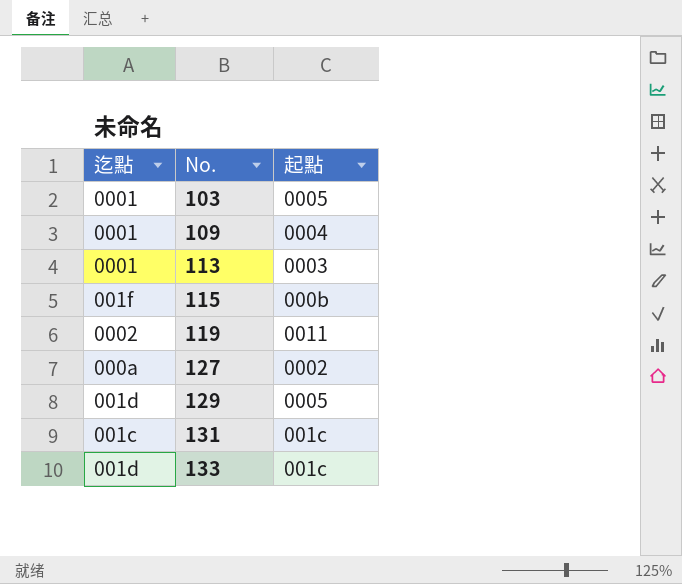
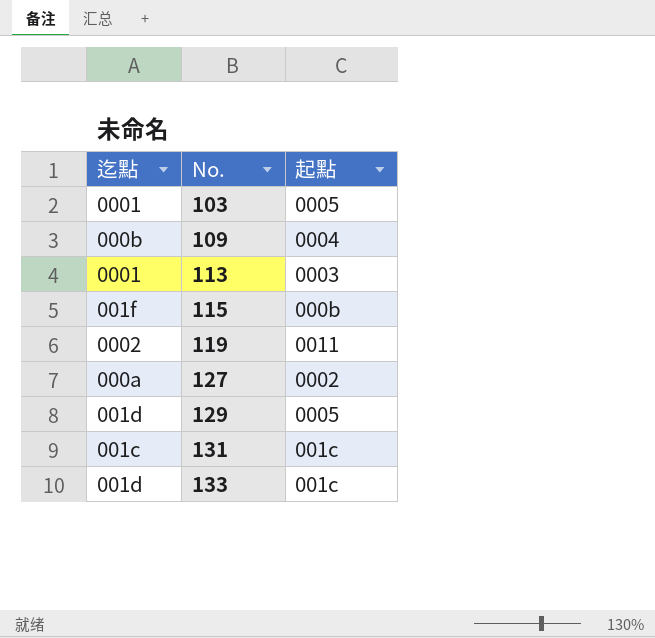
109 | 迄點: 0001 -> 000b

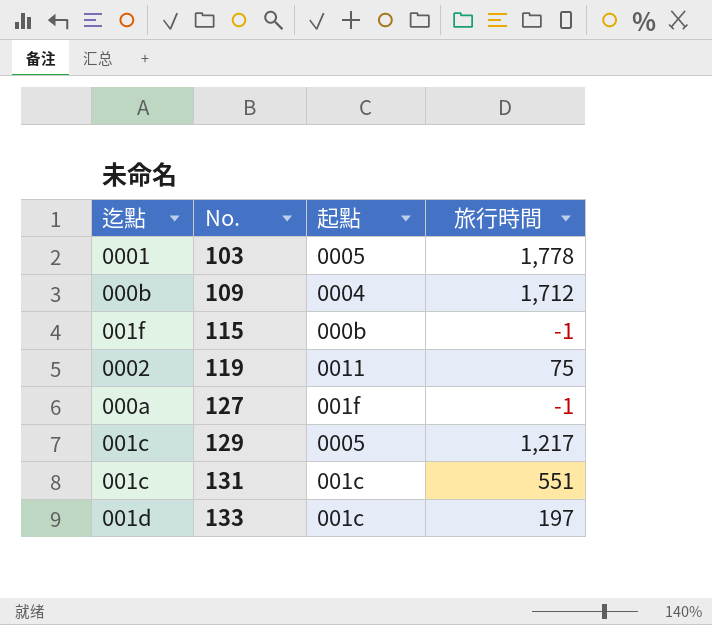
column 旅行時間 | position: none -> 4
row 113: 0001 | 0003 -> none
127 | 起點: 0002 -> 001f
129 | 迄點: 001d -> 001c

